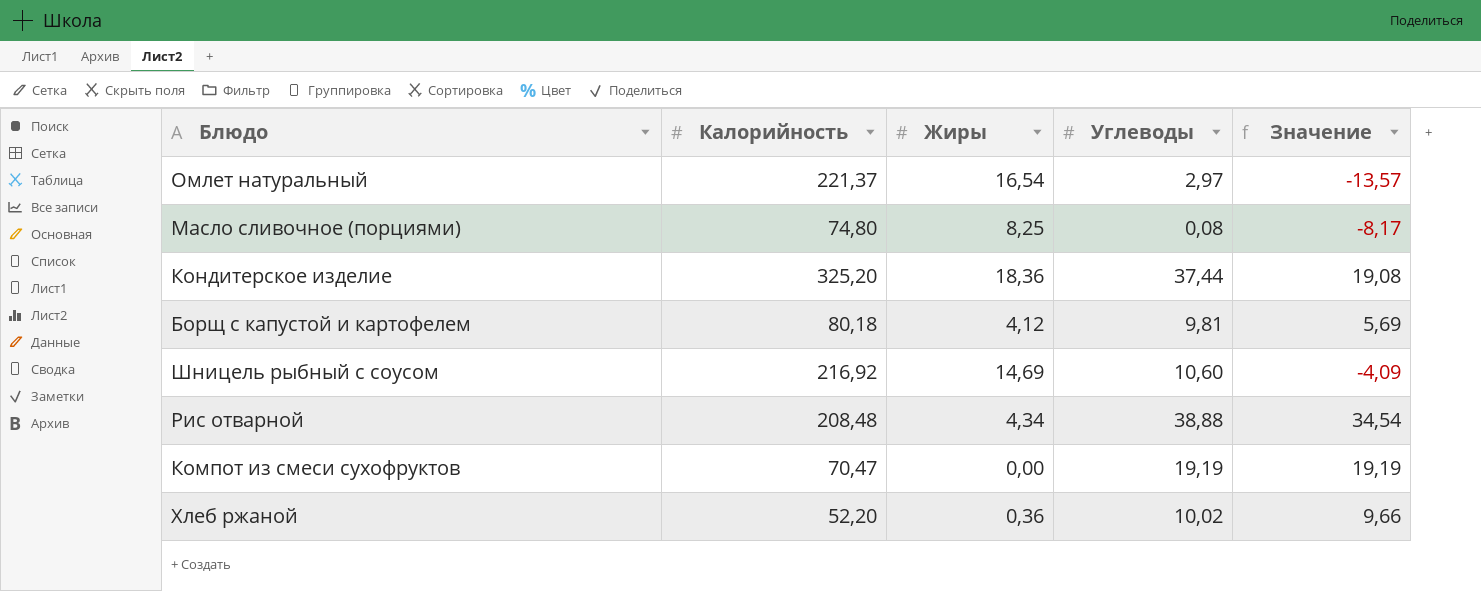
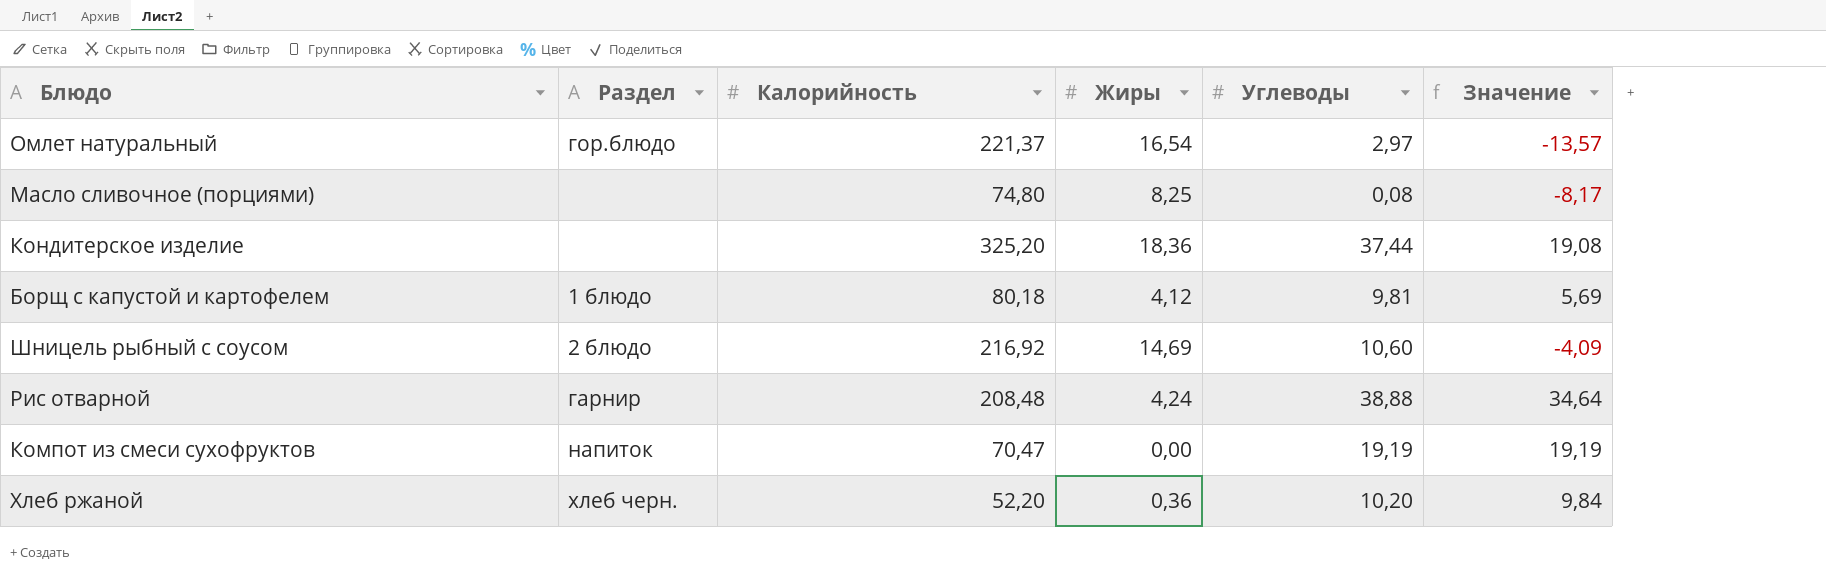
column Раздел | position: none -> 2
Рис отварной | Жиры: 4,34 -> 4,24
Рис отварной | Значение: 34,54 -> 34,64
Хлеб ржаной | Углеводы: 10,02 -> 10,20
Хлеб ржаной | Значение: 9,66 -> 9,84

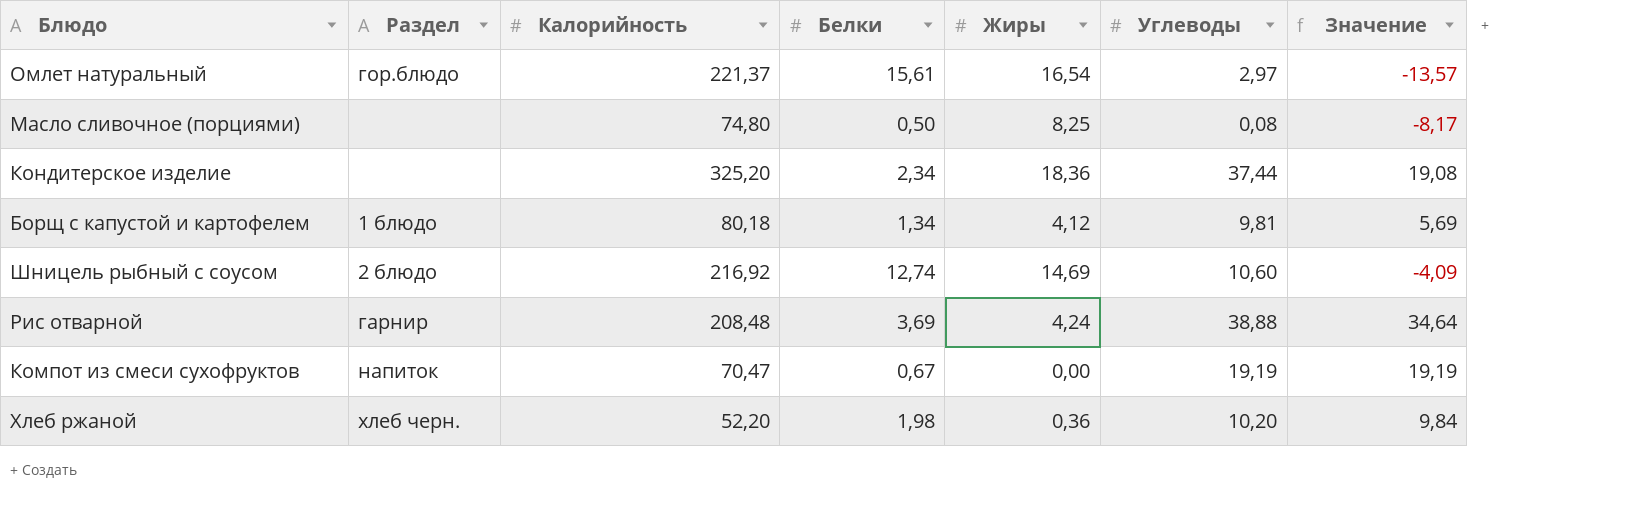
column Белки | position: none -> 4

